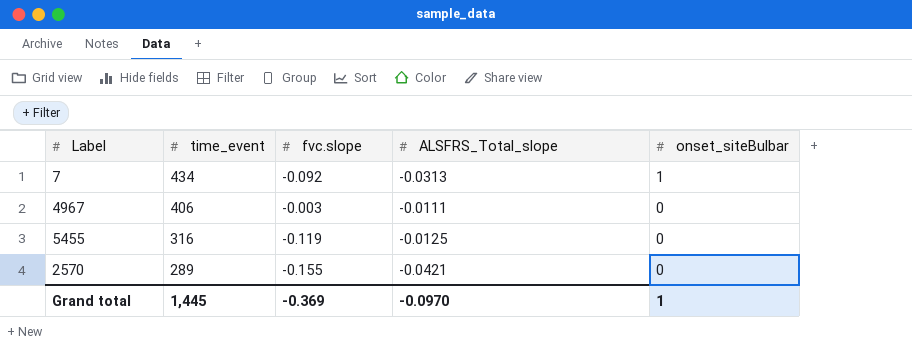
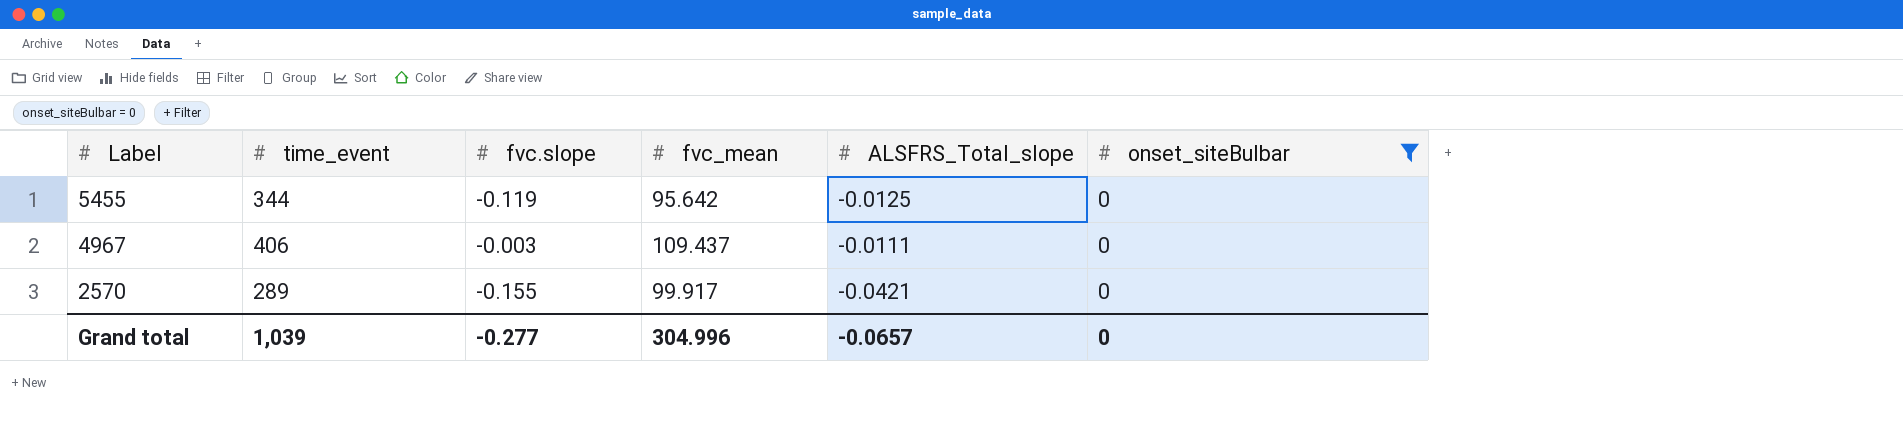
filter: none -> onset_siteBulbar = 0
row order: time_event descending -> Label descending
column fvc_mean | position: none -> 4
5455 | time_event: 316 -> 344
Grand total | time_event: 1,445 -> 1,039
Grand total | fvc.slope: -0.369 -> -0.277
Grand total | ALSFRS_Total_slope: -0.0970 -> -0.0657
Grand total | onset_siteBulbar: 1 -> 0

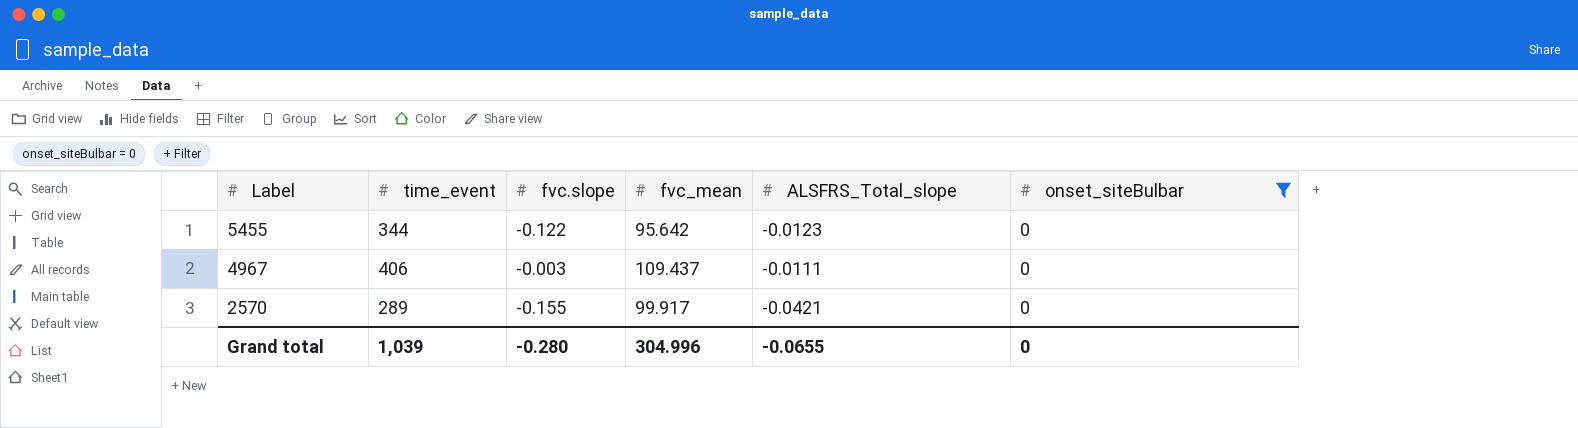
5455 | fvc.slope: -0.119 -> -0.122
5455 | ALSFRS_Total_slope: -0.0125 -> -0.0123
Grand total | fvc.slope: -0.277 -> -0.280
Grand total | ALSFRS_Total_slope: -0.0657 -> -0.0655

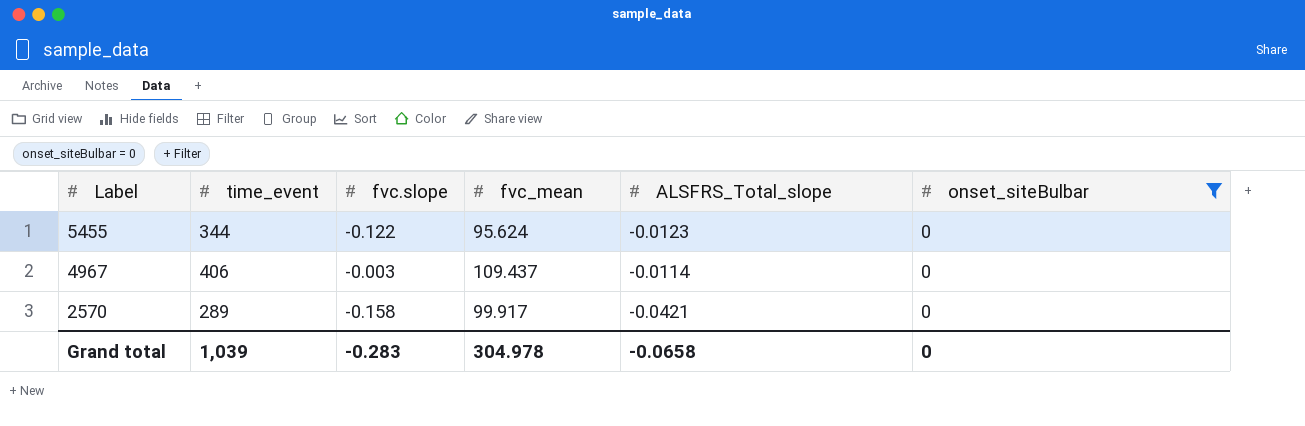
5455 | fvc_mean: 95.642 -> 95.624
4967 | ALSFRS_Total_slope: -0.0111 -> -0.0114
2570 | fvc.slope: -0.155 -> -0.158
Grand total | fvc.slope: -0.280 -> -0.283
Grand total | fvc_mean: 304.996 -> 304.978
Grand total | ALSFRS_Total_slope: -0.0655 -> -0.0658

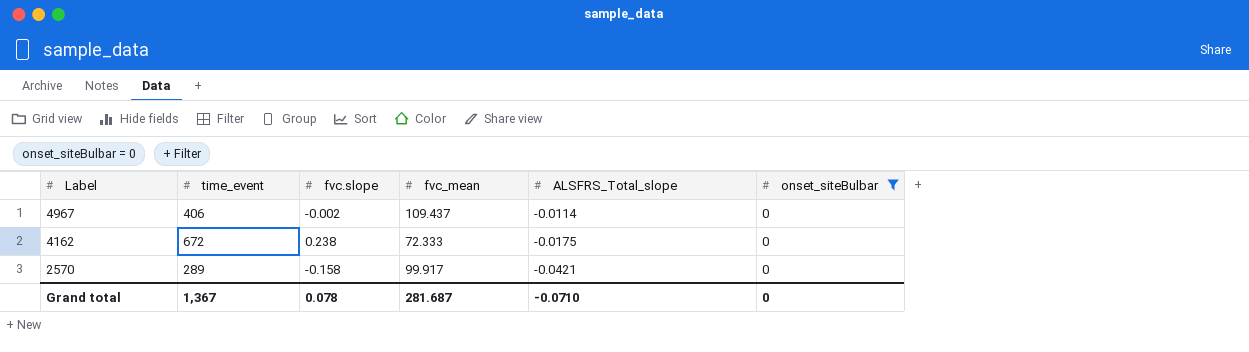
row 5455: 344 | -0.122 | 95.624 | -0.0123 | 0 -> none
4967 | fvc.slope: -0.003 -> -0.002
row 4162: none -> 672 | 0.238 | 72.333 | -0.0175 | 0
Grand total | time_event: 1,039 -> 1,367
Grand total | fvc.slope: -0.283 -> 0.078
Grand total | fvc_mean: 304.978 -> 281.687
Grand total | ALSFRS_Total_slope: -0.0658 -> -0.0710

